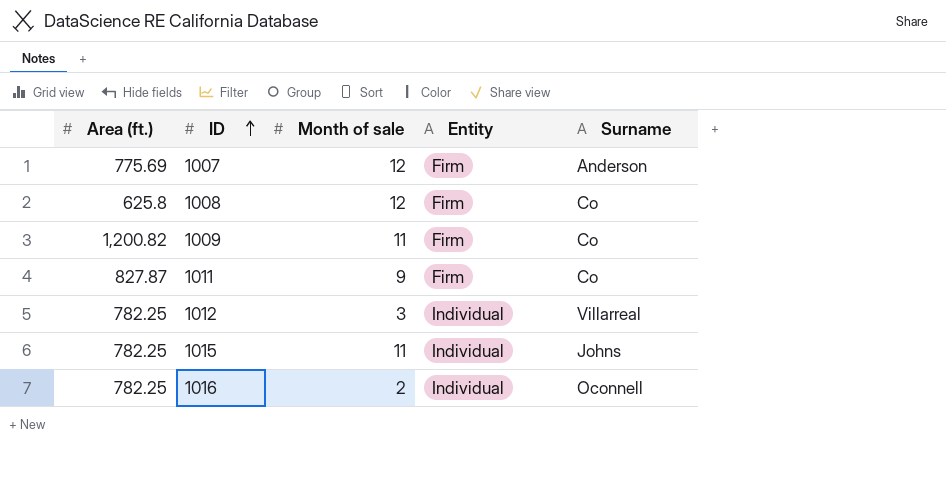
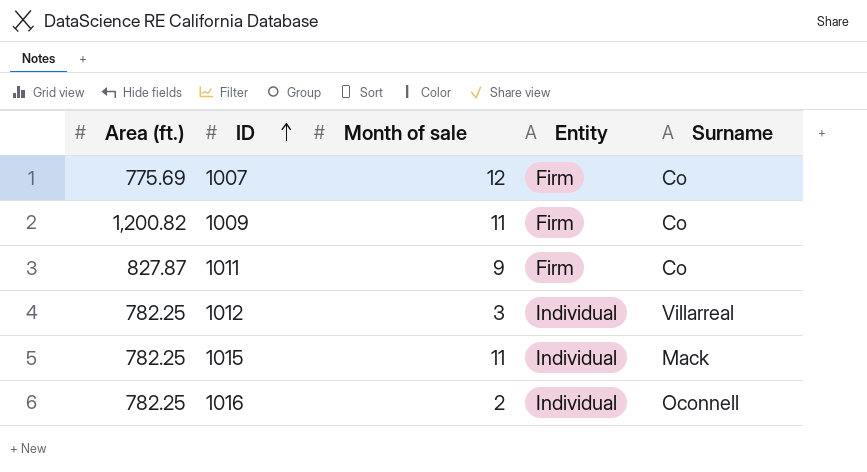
row 1008: 625.8 | 12 | Firm | Co -> none
1007 | Surname: Anderson -> Co
1015 | Surname: Johns -> Mack

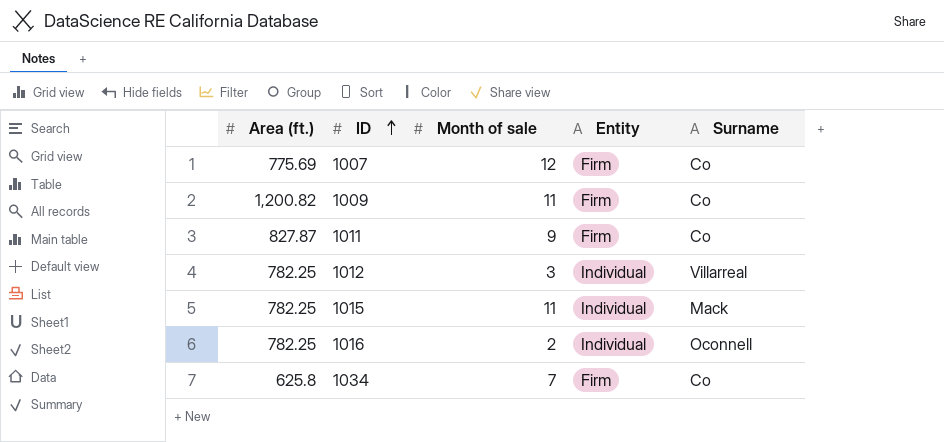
row 1034: none -> 625.8 | 7 | Firm | Co

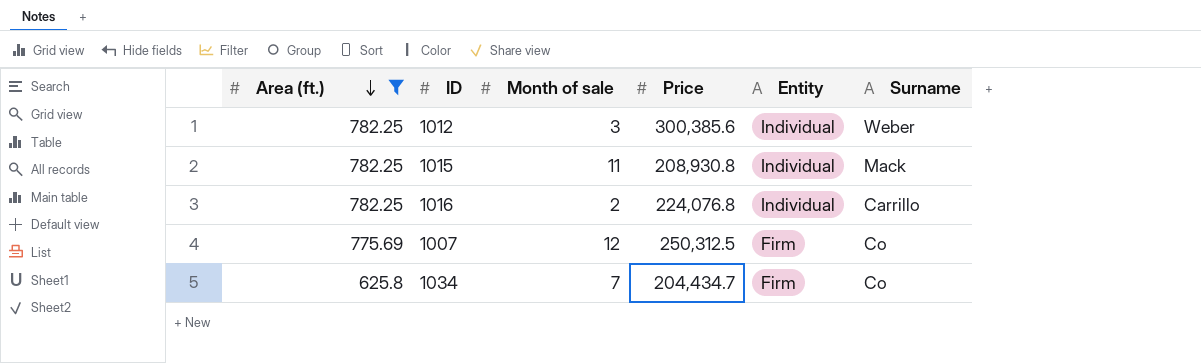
filter: none -> Area (ft.) <= 782.25
row order: ID ascending -> Area (ft.) descending
column Price | position: none -> 4
1012 | Surname: Villarreal -> Weber
1016 | Surname: Oconnell -> Carrillo

